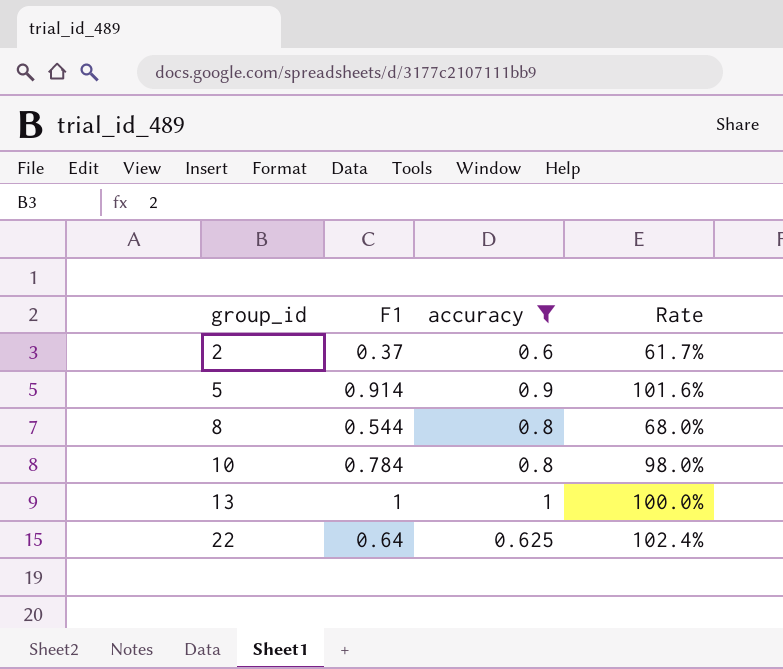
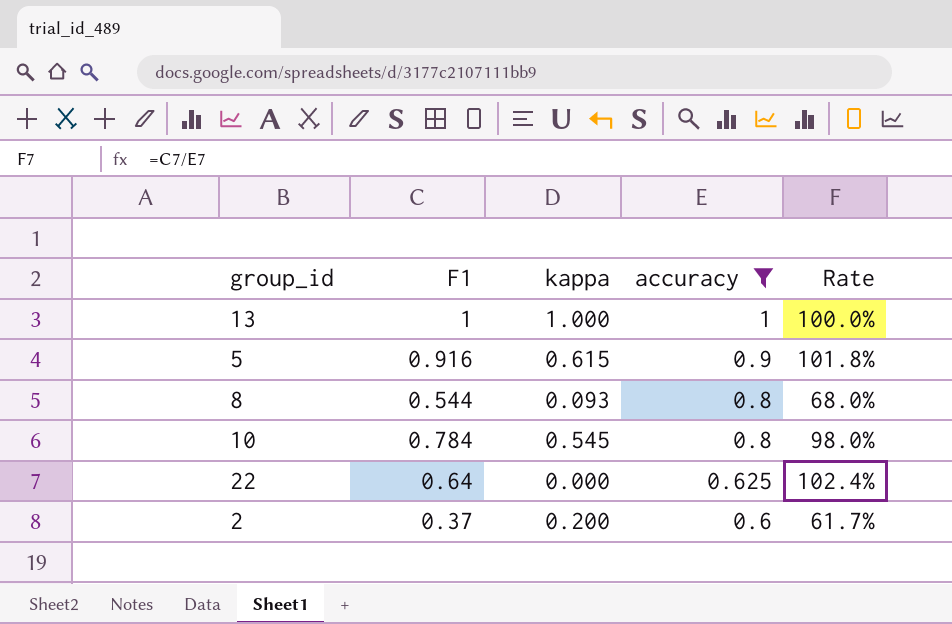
row order: group_id ascending -> accuracy descending
column kappa | position: none -> 3
5 | F1: 0.914 -> 0.916
5 | Rate: 101.6% -> 101.8%

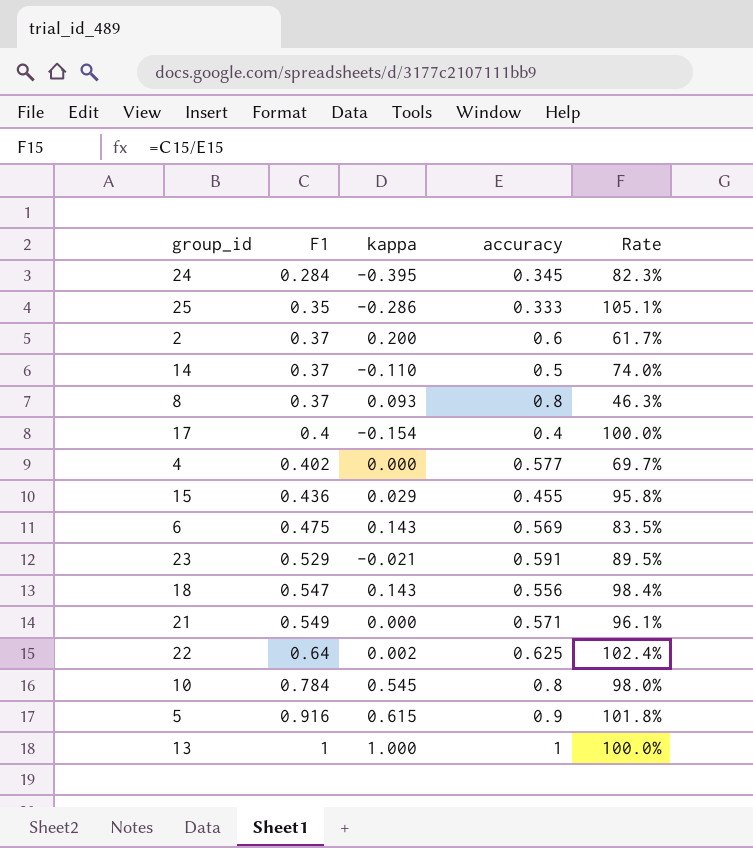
filter: accuracy >= 0.6 -> none
row order: accuracy descending -> F1 ascending
8 | F1: 0.544 -> 0.37
8 | Rate: 68.0% -> 46.3%
22 | kappa: 0.000 -> 0.002

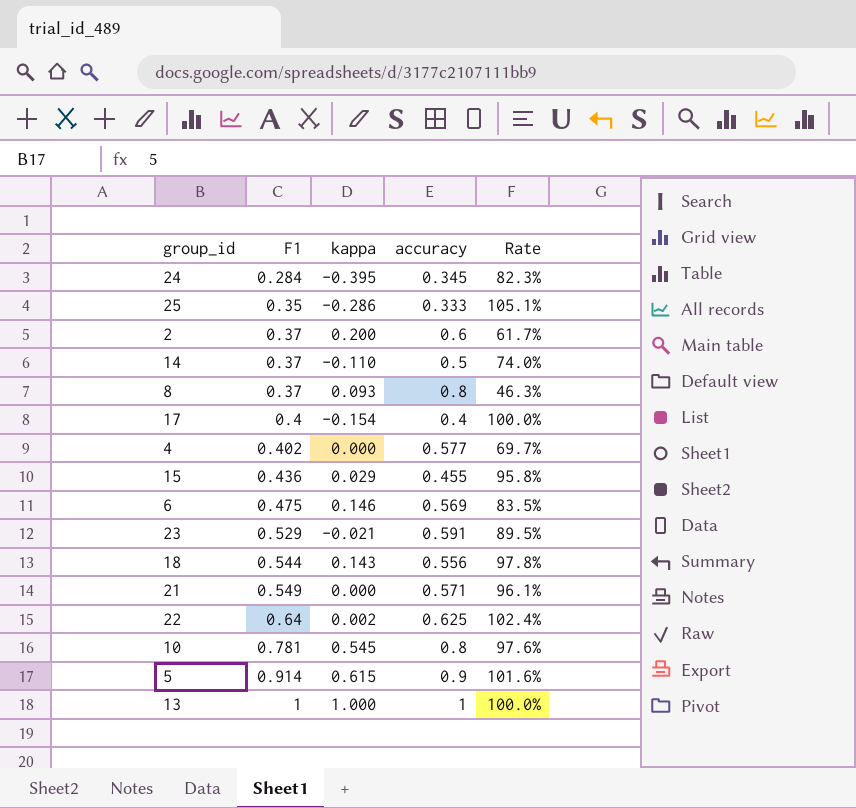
6 | kappa: 0.143 -> 0.146
18 | F1: 0.547 -> 0.544
18 | Rate: 98.4% -> 97.8%
10 | F1: 0.784 -> 0.781
10 | Rate: 98.0% -> 97.6%
5 | F1: 0.916 -> 0.914
5 | Rate: 101.8% -> 101.6%

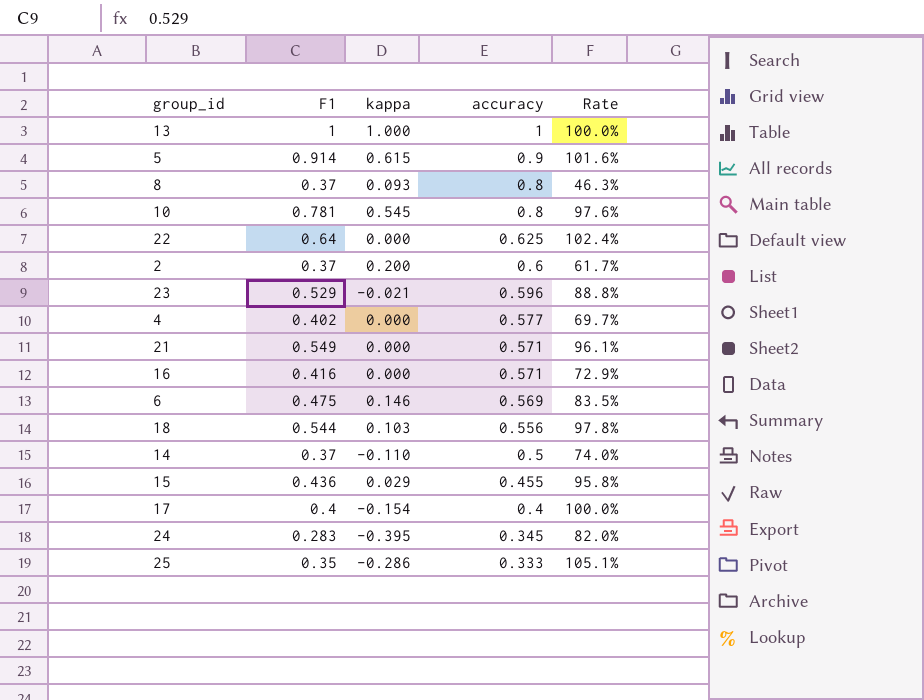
row order: F1 ascending -> accuracy descending
22 | kappa: 0.002 -> 0.000
23 | accuracy: 0.591 -> 0.596
23 | Rate: 89.5% -> 88.8%
row 16: none -> 0.416 | 0.000 | 0.571 | 72.9%
18 | kappa: 0.143 -> 0.103
24 | F1: 0.284 -> 0.283
24 | Rate: 82.3% -> 82.0%

